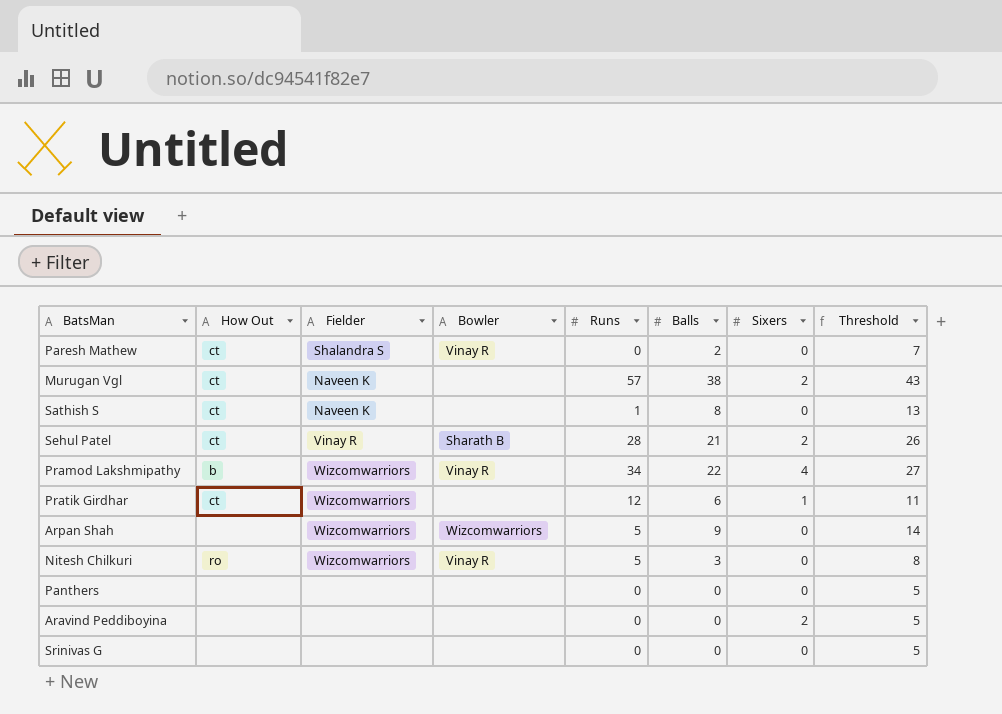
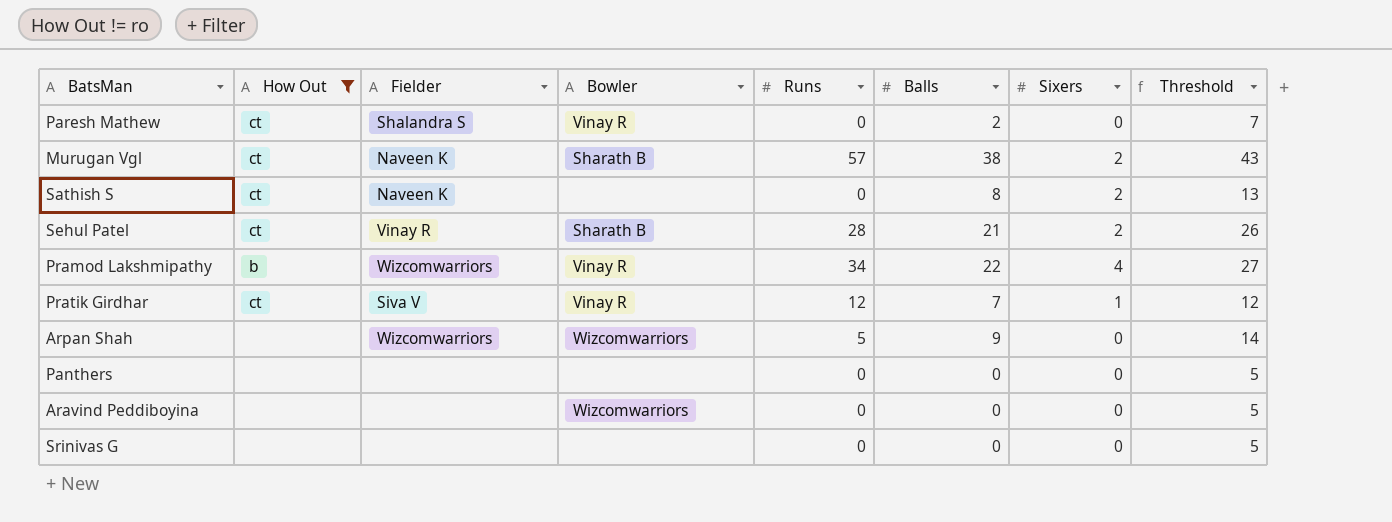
filter: none -> How Out != ro
Murugan Vgl | Bowler: none -> Sharath B
Sathish S | Runs: 1 -> 0
Sathish S | Sixers: 0 -> 2
Pratik Girdhar | Fielder: Wizcomwarriors -> Siva V
Pratik Girdhar | Bowler: none -> Vinay R
Pratik Girdhar | Balls: 6 -> 7
Pratik Girdhar | Threshold: 11 -> 12
Aravind Peddiboyina | Bowler: none -> Wizcomwarriors
Aravind Peddiboyina | Sixers: 2 -> 0

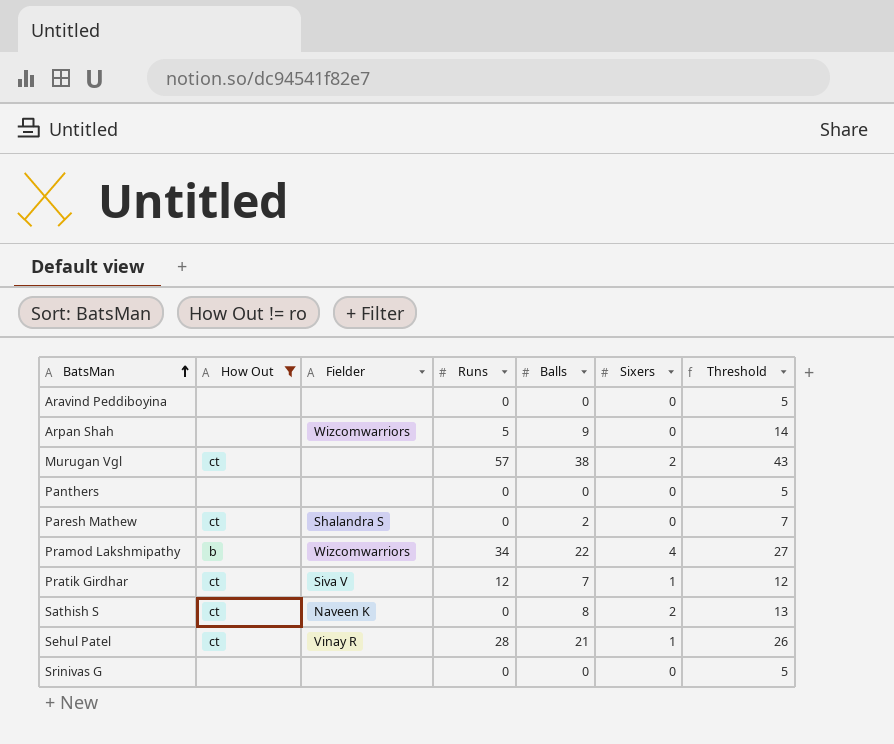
row order: none -> BatsMan ascending
column Bowler | position: 4 -> none
Murugan Vgl | Fielder: Naveen K -> none
Sehul Patel | Sixers: 2 -> 1

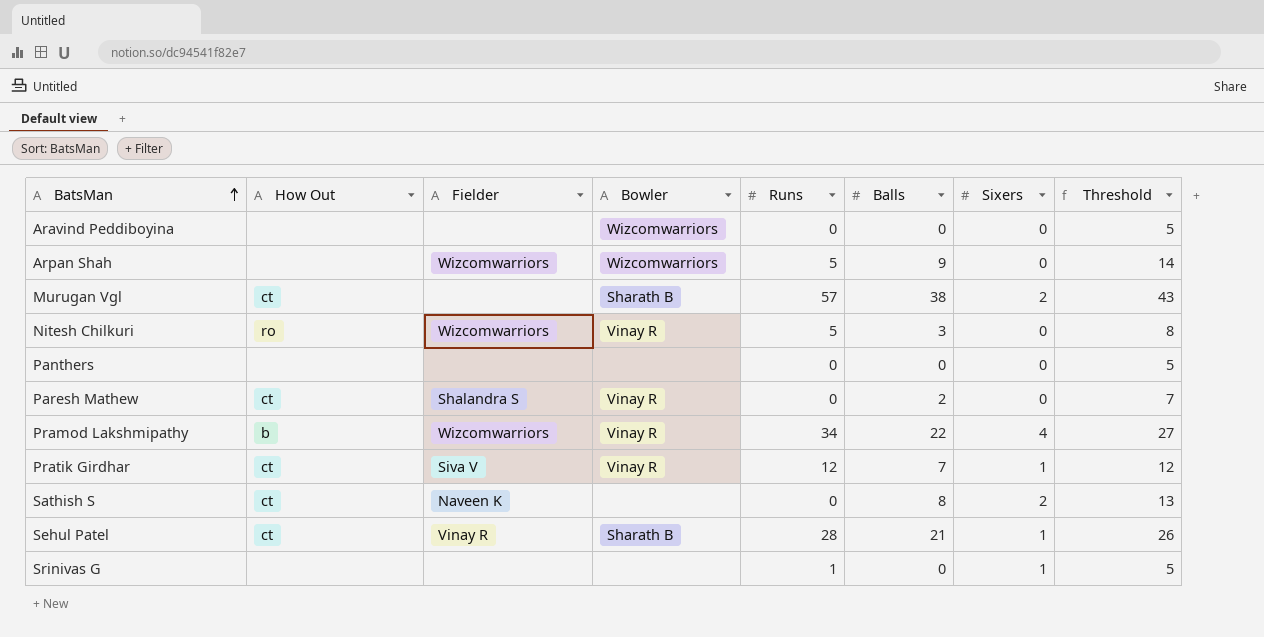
filter: How Out != ro -> none
column Bowler | position: none -> 4
Srinivas G | Runs: 0 -> 1
Srinivas G | Sixers: 0 -> 1

